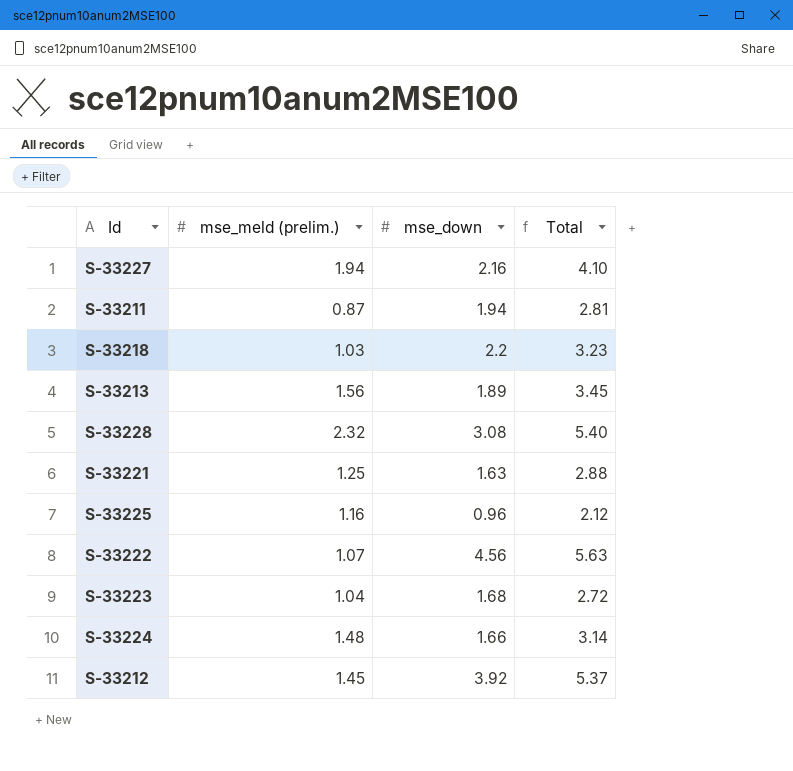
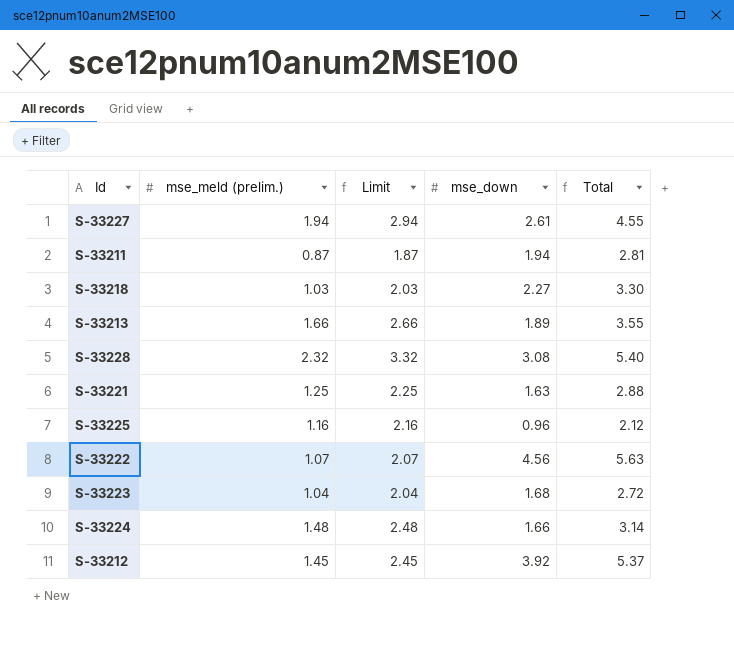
column Limit | formula: none -> [mse_meld (prelim.)] + 1
S-33227 | mse_down: 2.16 -> 2.61
S-33227 | Total: 4.10 -> 4.55
S-33218 | mse_down: 2.2 -> 2.27
S-33218 | Total: 3.23 -> 3.30
S-33213 | mse_meld (prelim.): 1.56 -> 1.66
S-33213 | Total: 3.45 -> 3.55

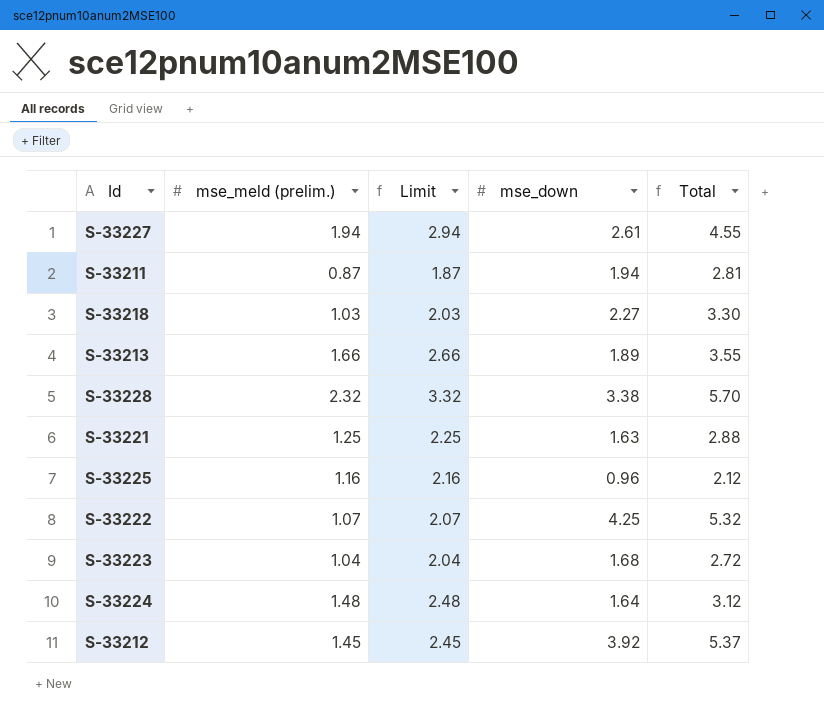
S-33228 | mse_down: 3.08 -> 3.38
S-33228 | Total: 5.40 -> 5.70
S-33222 | mse_down: 4.56 -> 4.25
S-33222 | Total: 5.63 -> 5.32
S-33224 | mse_down: 1.66 -> 1.64
S-33224 | Total: 3.14 -> 3.12

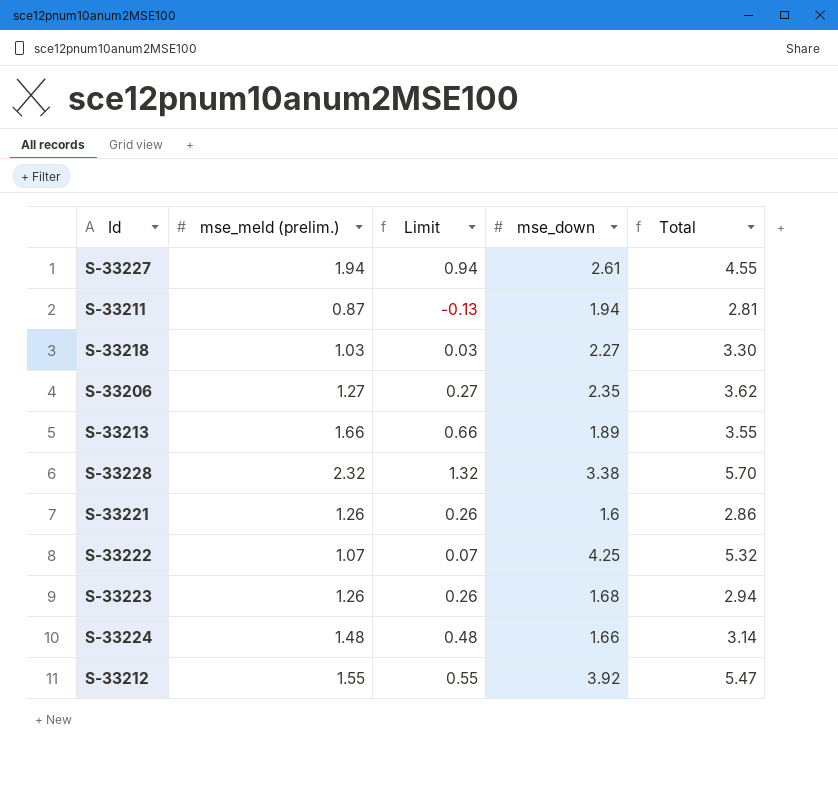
column Limit | formula: [mse_meld (prelim.)] + 1 -> [mse_meld (prelim.)] - 1
row S-33225: 1.16 | 2.16 | 0.96 | 2.12 -> none
row S-33206: none -> 1.27 | 0.27 | 2.35 | 3.62
S-33221 | mse_meld (prelim.): 1.25 -> 1.26
S-33221 | mse_down: 1.63 -> 1.6
S-33221 | Total: 2.88 -> 2.86
S-33223 | mse_meld (prelim.): 1.04 -> 1.26
S-33223 | Total: 2.72 -> 2.94
S-33224 | mse_down: 1.64 -> 1.66
S-33224 | Total: 3.12 -> 3.14
S-33212 | mse_meld (prelim.): 1.45 -> 1.55
S-33212 | Total: 5.37 -> 5.47

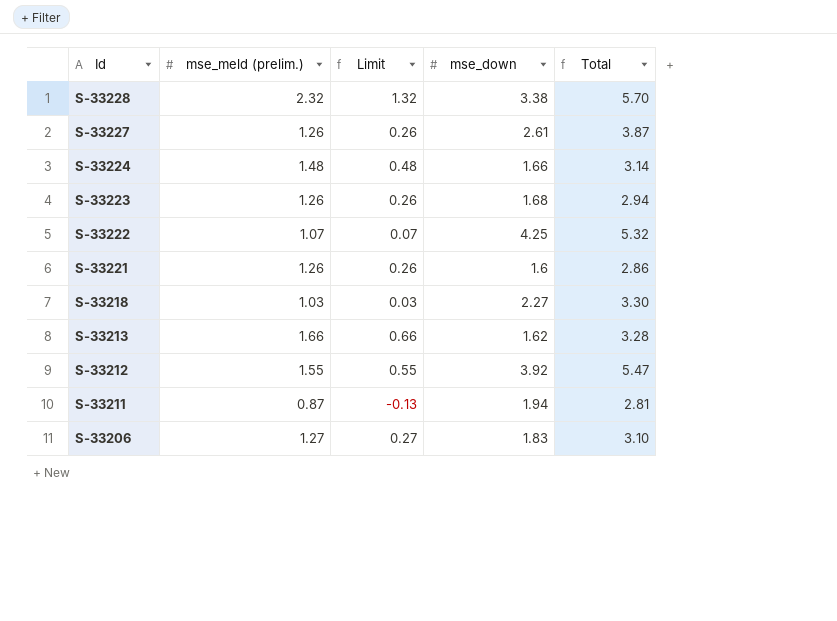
row order: none -> Id descending
S-33227 | mse_meld (prelim.): 1.94 -> 1.26
S-33227 | Limit: 0.94 -> 0.26
S-33227 | Total: 4.55 -> 3.87
S-33213 | mse_down: 1.89 -> 1.62
S-33213 | Total: 3.55 -> 3.28
S-33206 | mse_down: 2.35 -> 1.83
S-33206 | Total: 3.62 -> 3.10

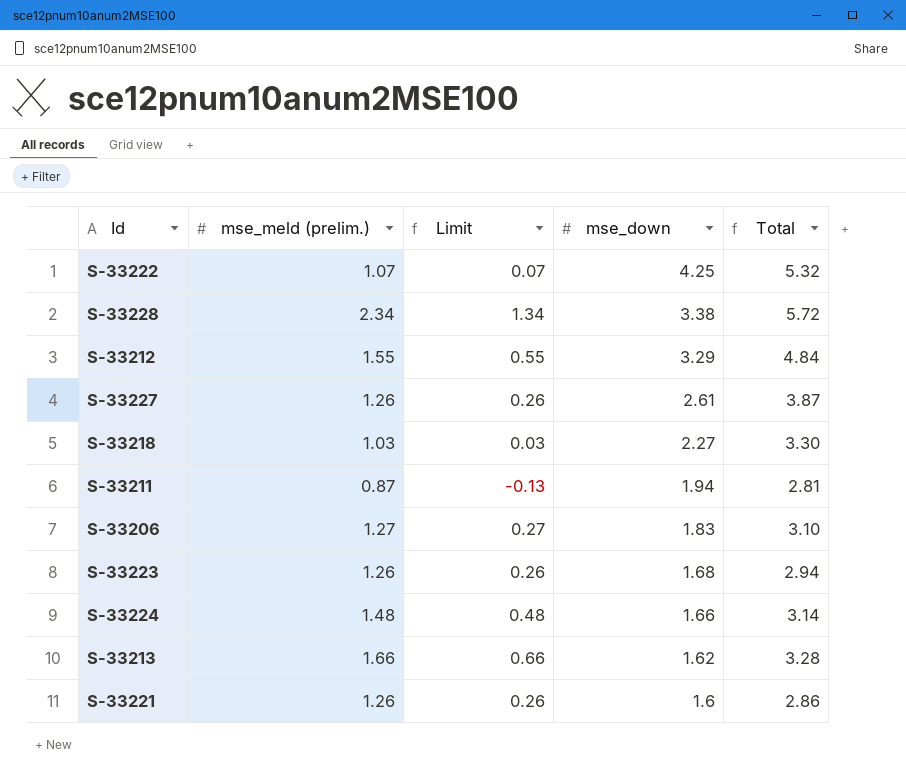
row order: Id descending -> mse_down descending
S-33228 | mse_meld (prelim.): 2.32 -> 2.34
S-33228 | Limit: 1.32 -> 1.34
S-33228 | Total: 5.70 -> 5.72
S-33212 | mse_down: 3.92 -> 3.29
S-33212 | Total: 5.47 -> 4.84

